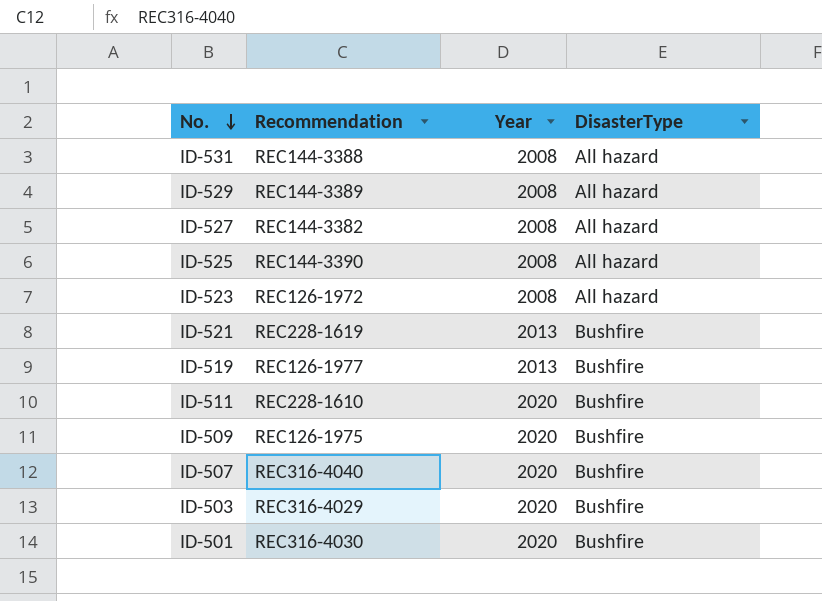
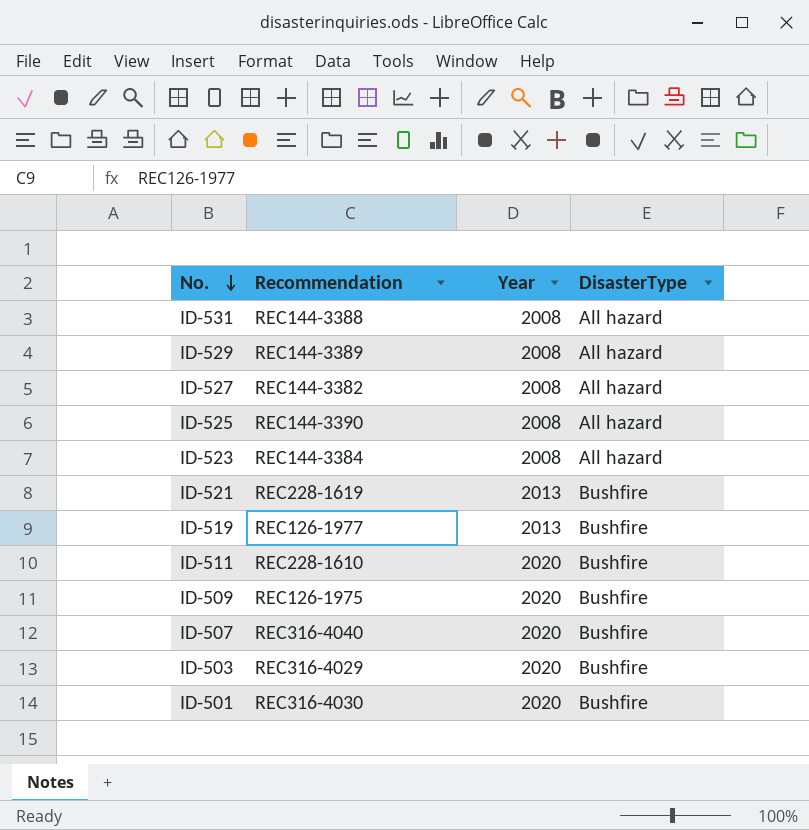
ID-523 | Recommendation: REC126-1972 -> REC144-3384

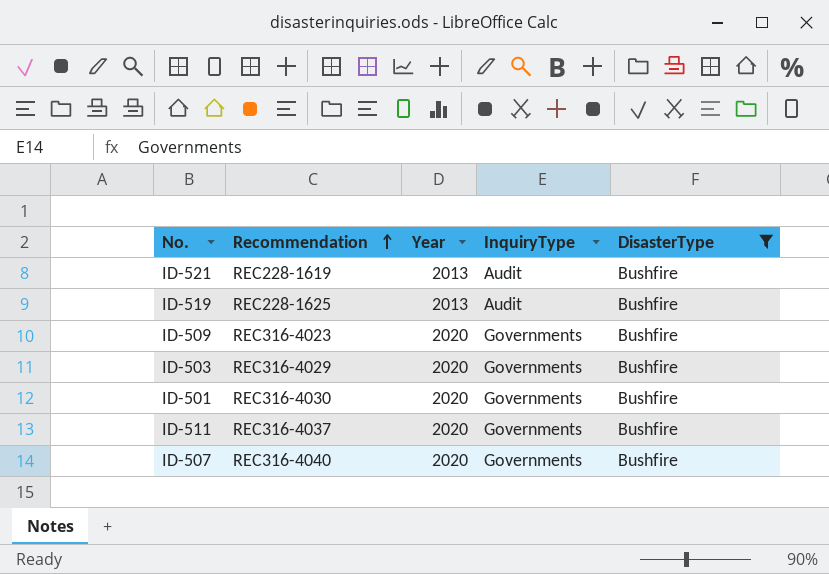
filter: none -> DisasterType = Bushfire
row order: No. descending -> Recommendation ascending
column InquiryType | position: none -> 4
ID-519 | Recommendation: REC126-1977 -> REC228-1625
ID-509 | Recommendation: REC126-1975 -> REC316-4023
ID-511 | Recommendation: REC228-1610 -> REC316-4037

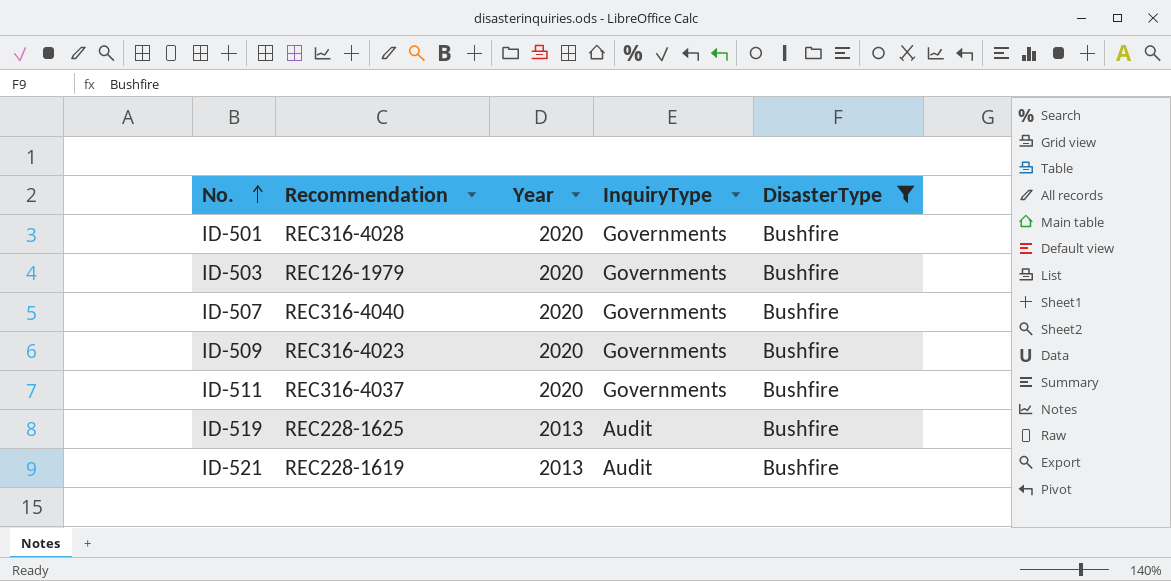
row order: Recommendation ascending -> No. ascending
ID-501 | Recommendation: REC316-4030 -> REC316-4028
ID-503 | Recommendation: REC316-4029 -> REC126-1979

